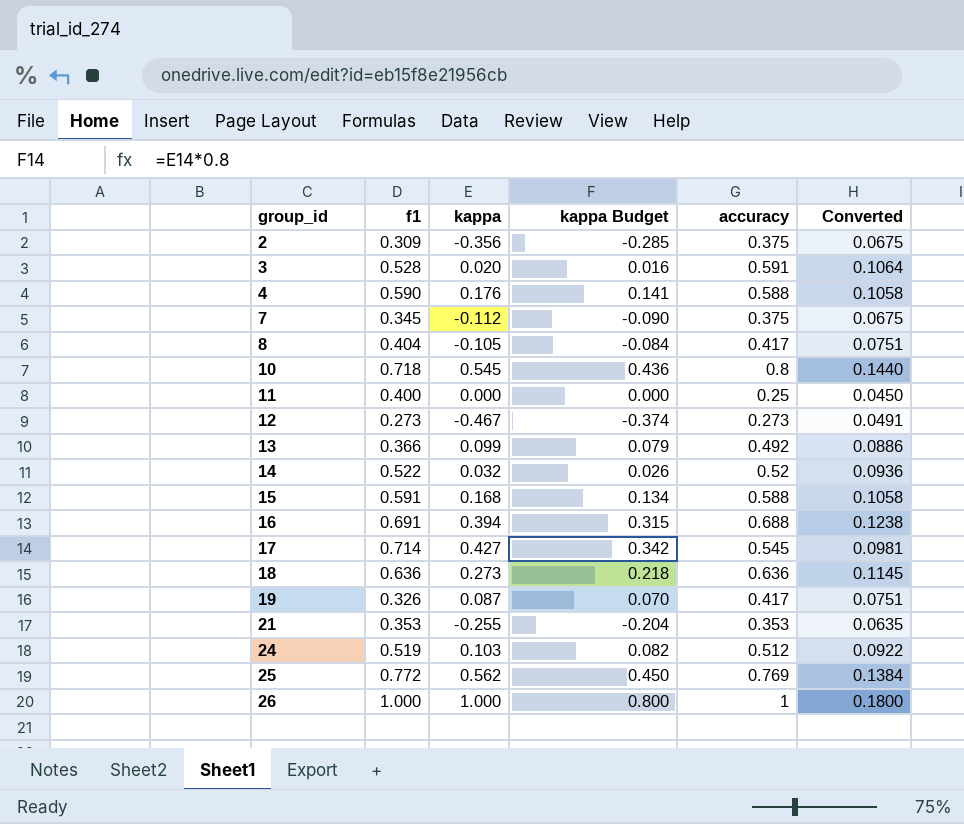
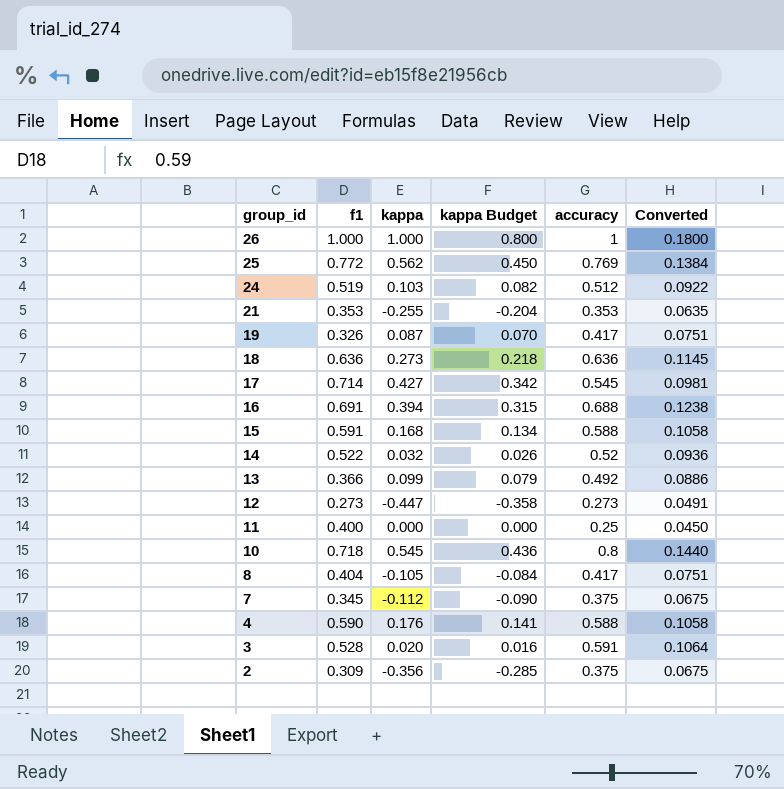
row order: group_id ascending -> group_id descending
12 | kappa: -0.467 -> -0.447
12 | kappa Budget: -0.374 -> -0.358

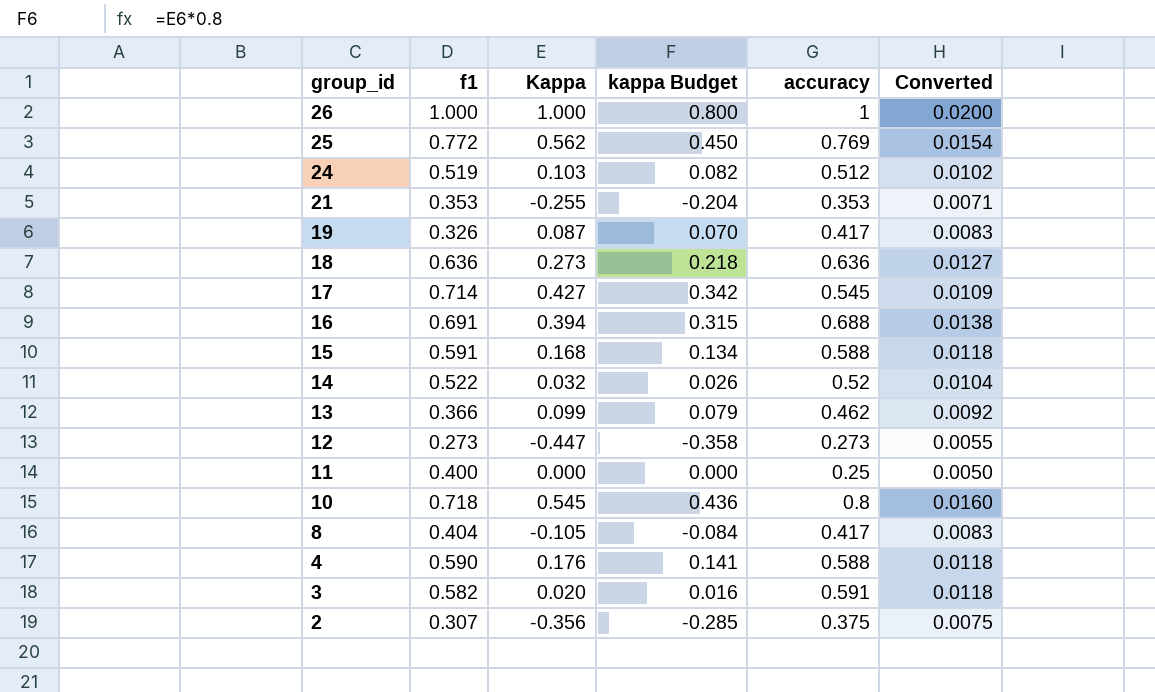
column name: kappa -> Kappa
column Converted | formula: [accuracy] * 0.18 -> [accuracy] * 0.02
row 7: 0.345 | -0.112 | -0.090 | 0.375 | 0.0675 -> none
13 | accuracy: 0.492 -> 0.462
3 | f1: 0.528 -> 0.582
2 | f1: 0.309 -> 0.307

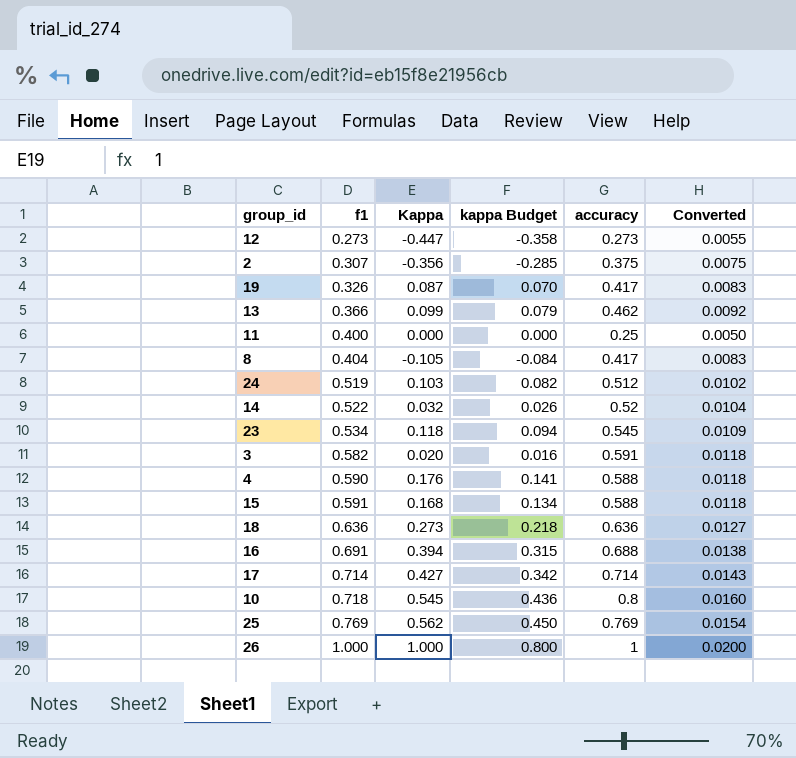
row order: group_id descending -> f1 ascending
row 21: 0.353 | -0.255 | -0.204 | 0.353 | 0.0071 -> none
row 23: none -> 0.534 | 0.118 | 0.094 | 0.545 | 0.0109
17 | accuracy: 0.545 -> 0.714
17 | Converted: 0.0109 -> 0.0143
25 | f1: 0.772 -> 0.769

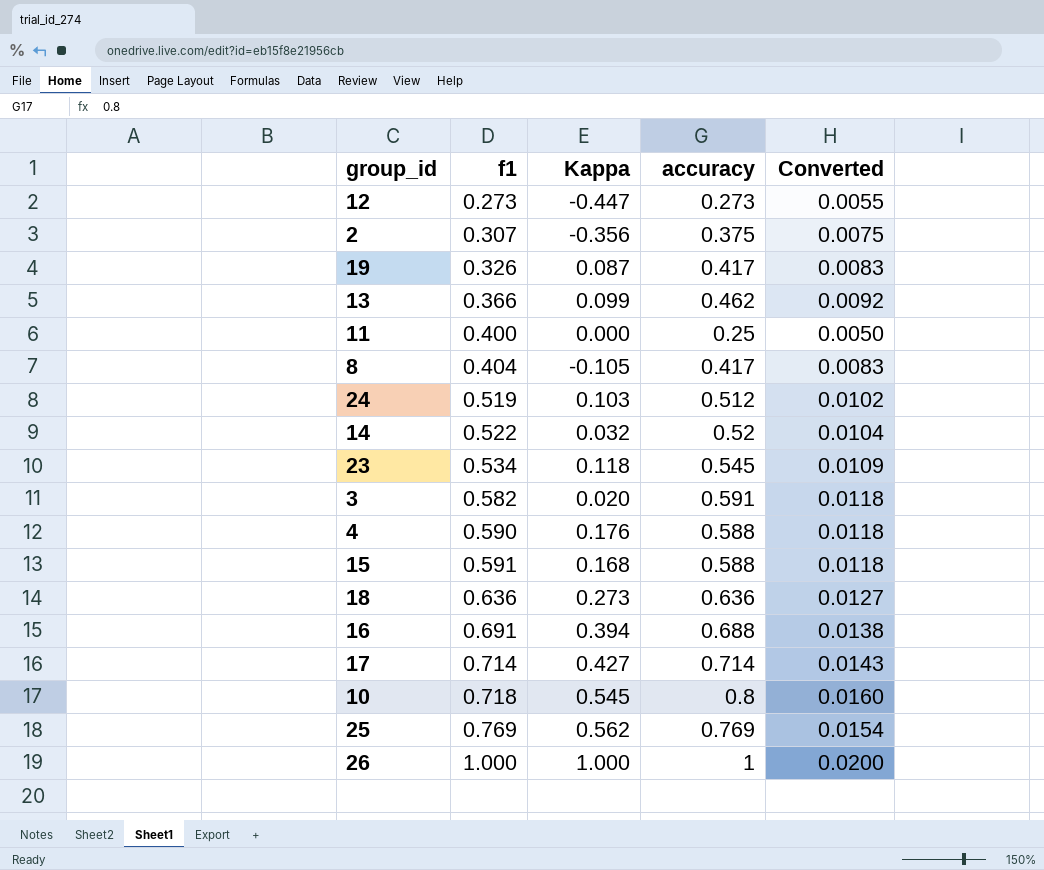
column kappa Budget | formula: [Kappa] * 0.8 -> none

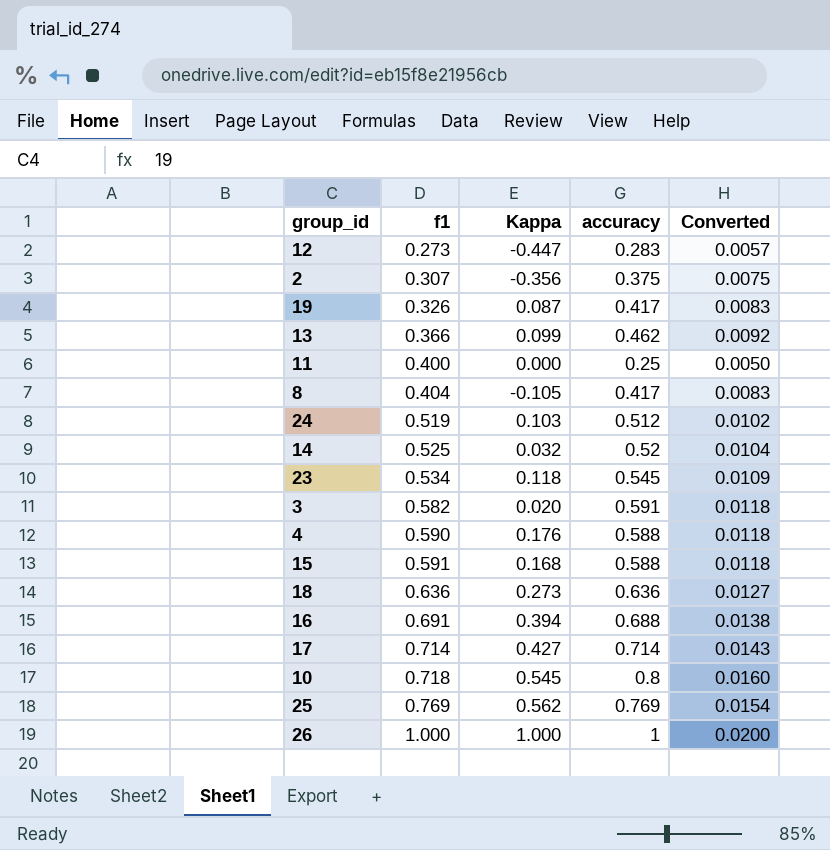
12 | accuracy: 0.273 -> 0.283
12 | Converted: 0.0055 -> 0.0057
14 | f1: 0.522 -> 0.525

